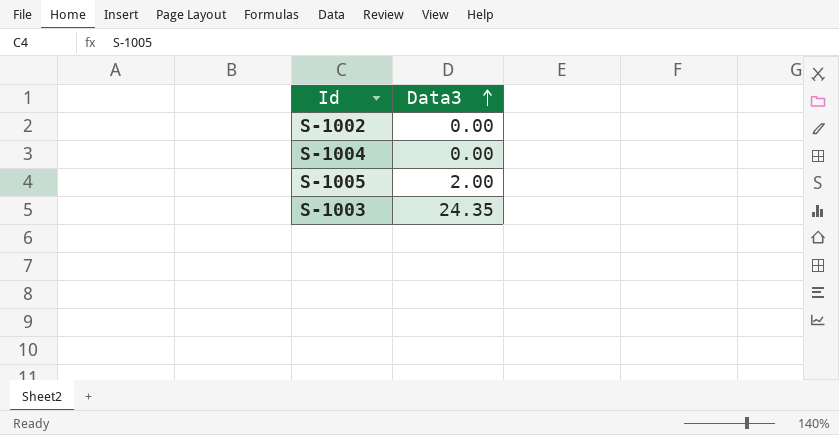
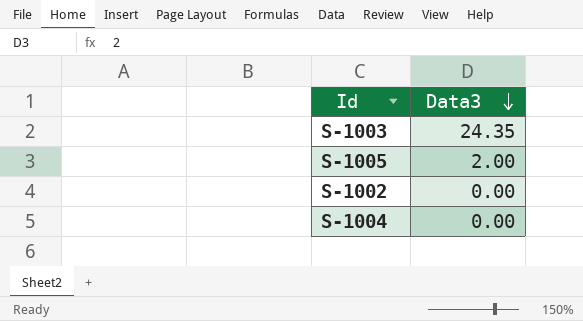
row order: Data3 ascending -> Data3 descending

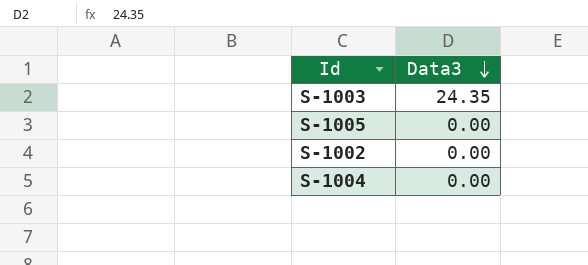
S-1005 | Data3: 2.00 -> 0.00

